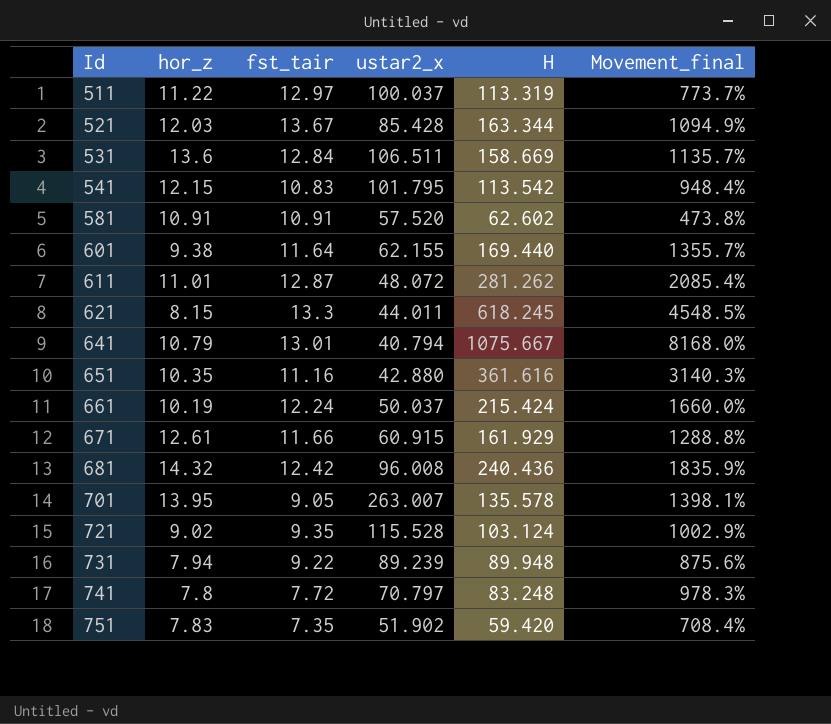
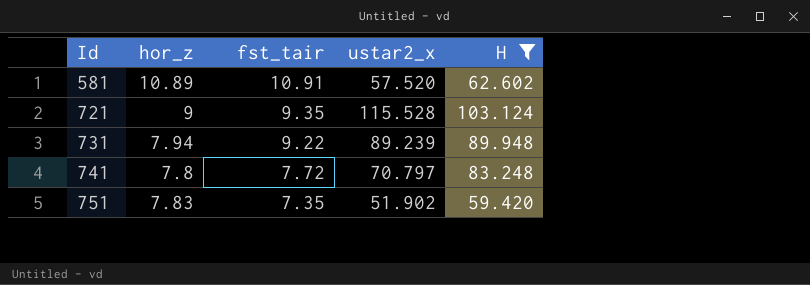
filter: none -> H <= 103.124
column Movement_final | formula: ([H] - [fst_tair]) / [fst_tair] -> none
581 | hor_z: 10.91 -> 10.89
721 | hor_z: 9.02 -> 9

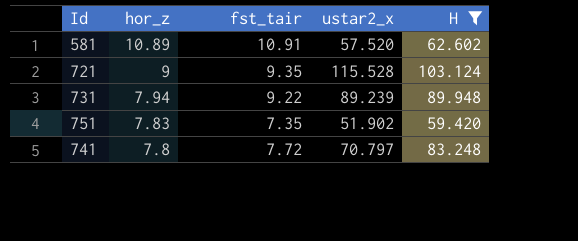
row order: Id ascending -> hor_z descending

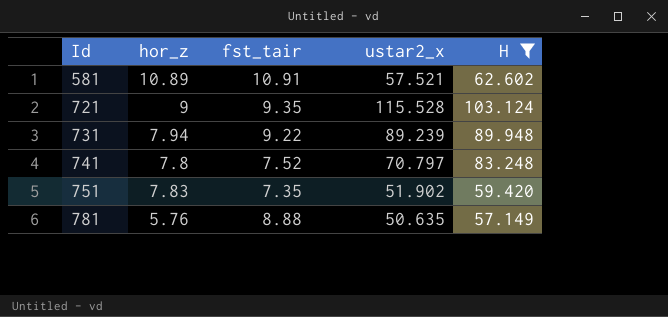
row order: hor_z descending -> Id ascending
581 | ustar2_x: 57.520 -> 57.521
741 | fst_tair: 7.72 -> 7.52
row 781: none -> 5.76 | 8.88 | 50.635 | 57.149

